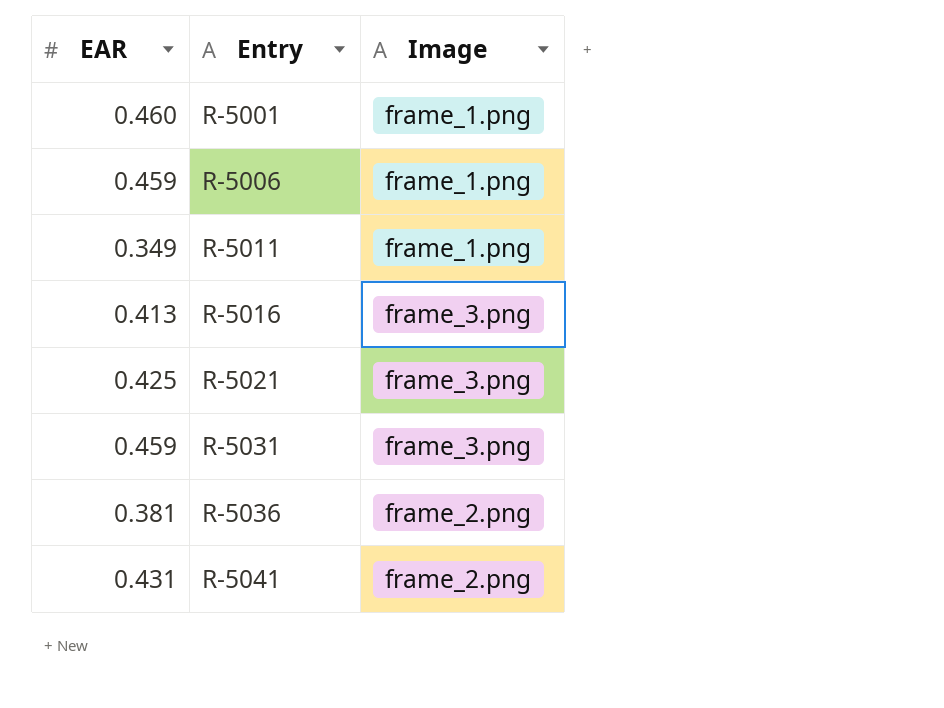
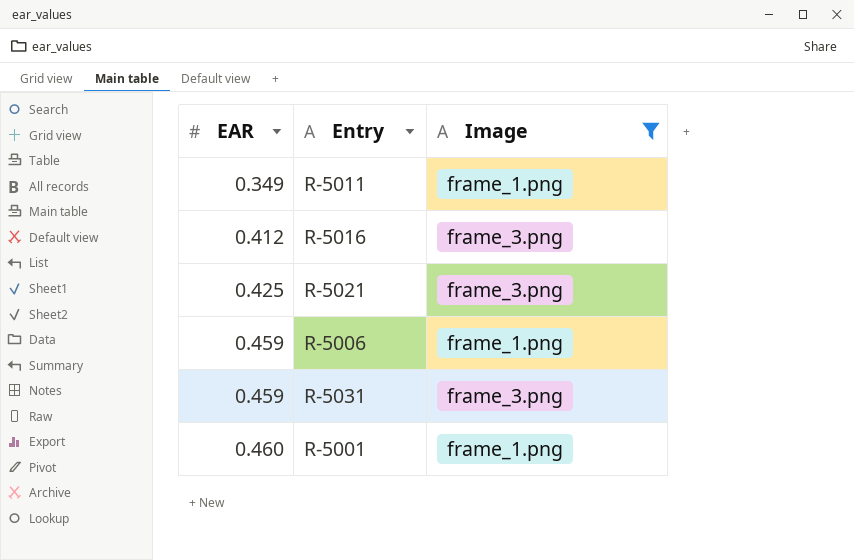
filter: none -> Image != frame_2.png
row order: Entry ascending -> EAR ascending
R-5016 | EAR: 0.413 -> 0.412

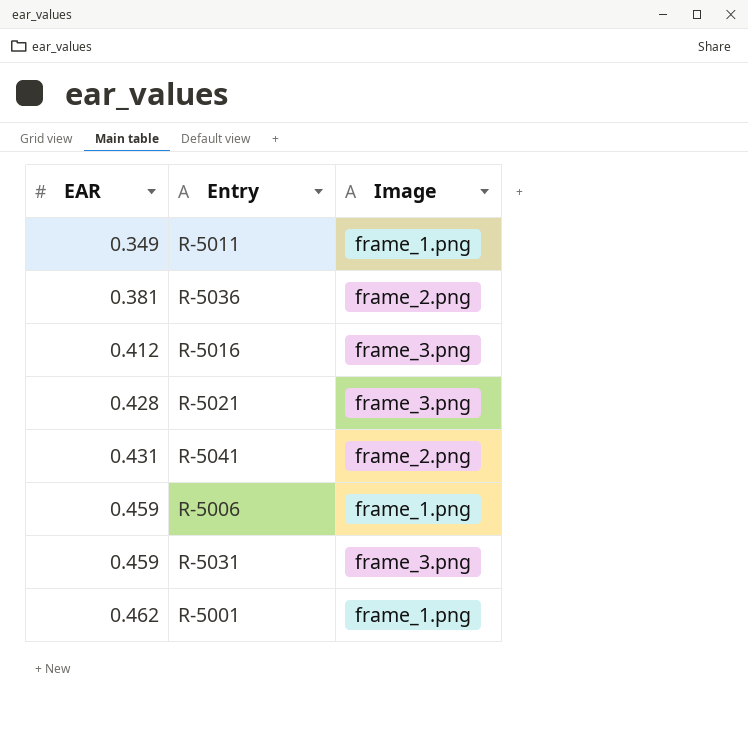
filter: Image != frame_2.png -> none
R-5021 | EAR: 0.425 -> 0.428
R-5001 | EAR: 0.460 -> 0.462

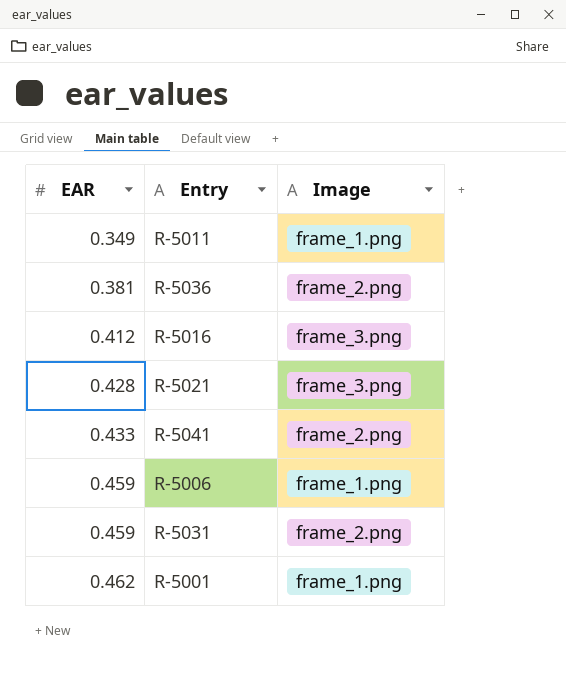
R-5041 | EAR: 0.431 -> 0.433
R-5031 | Image: frame_3.png -> frame_2.png

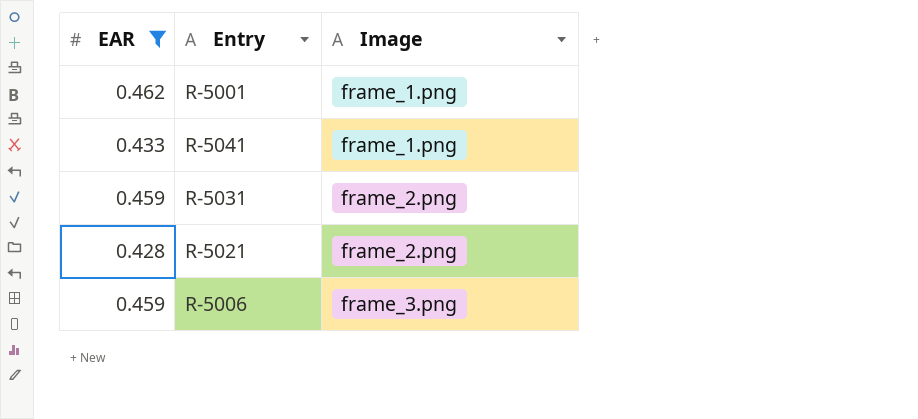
filter: none -> EAR >= 0.428
row order: EAR ascending -> Image ascending
R-5041 | Image: frame_2.png -> frame_1.png
R-5021 | Image: frame_3.png -> frame_2.png
R-5006 | Image: frame_1.png -> frame_3.png

